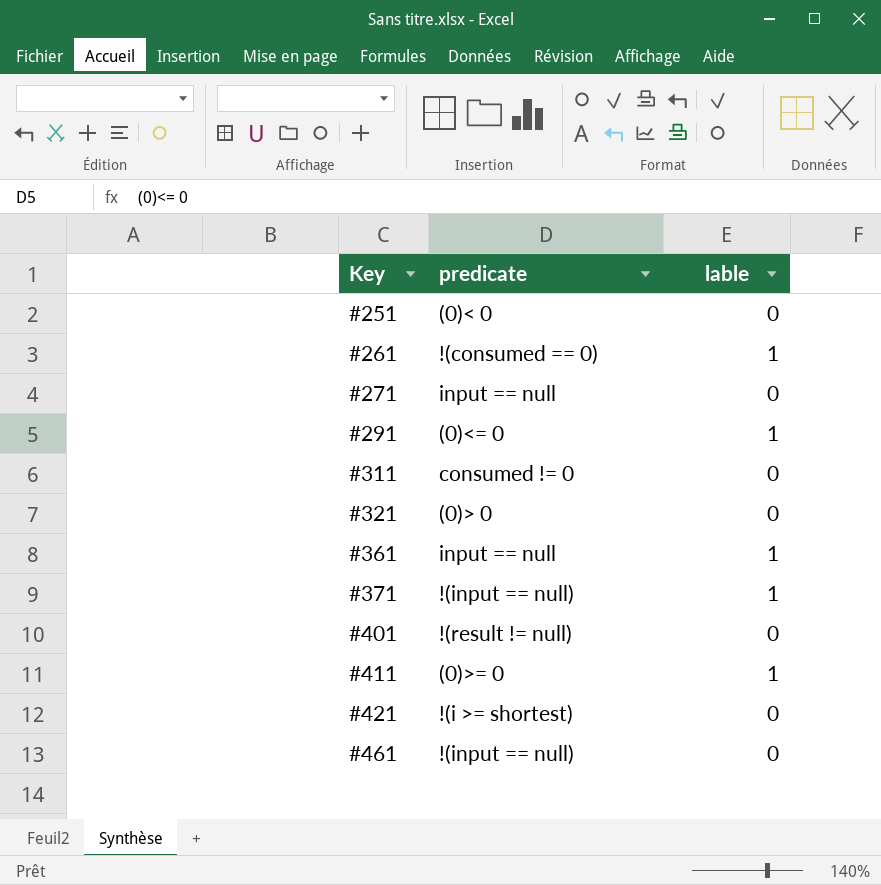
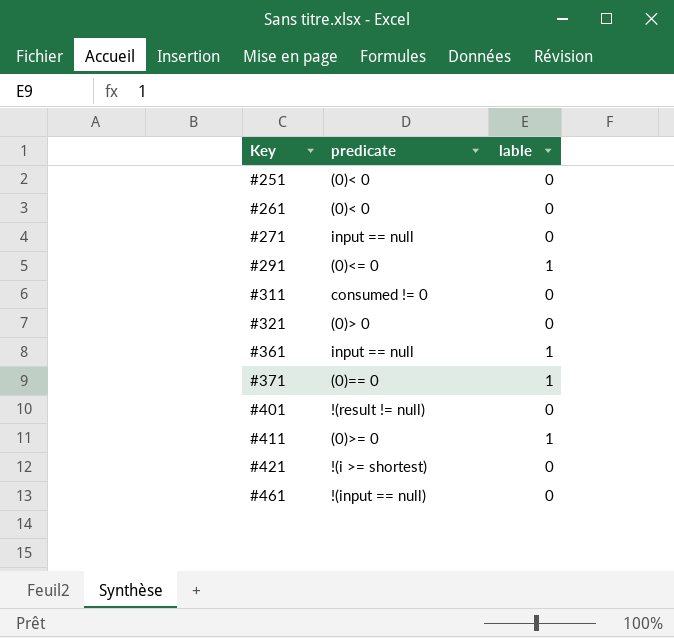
#261 | predicate: !(consumed == 0) -> (0)< 0
#261 | lable: 1 -> 0
#371 | predicate: !(input == null) -> (0)== 0

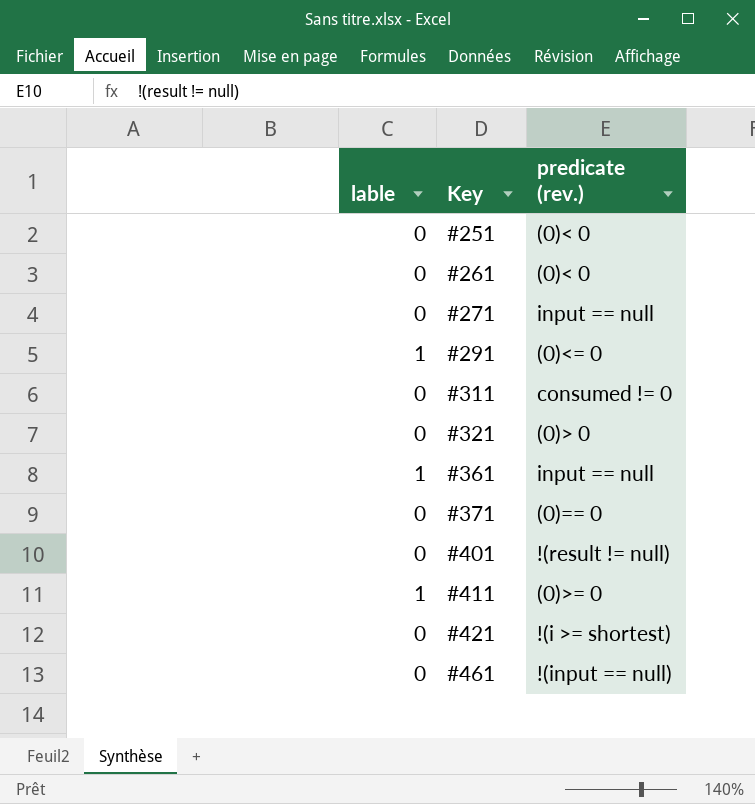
column lable | position: 3 -> 1
column name: predicate -> predicate (rev.)
#371 | lable: 1 -> 0

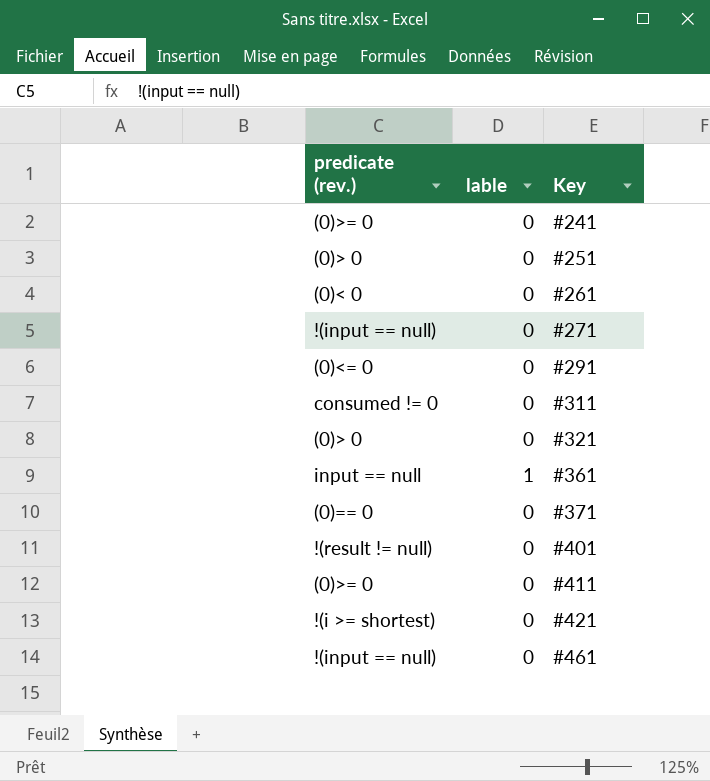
column predicate (rev.) | position: 3 -> 1
row #241: none -> (0)>= 0 | 0
#251 | predicate (rev.): (0)< 0 -> (0)> 0
#271 | predicate (rev.): input == null -> !(input == null)
#291 | lable: 1 -> 0
#411 | lable: 1 -> 0

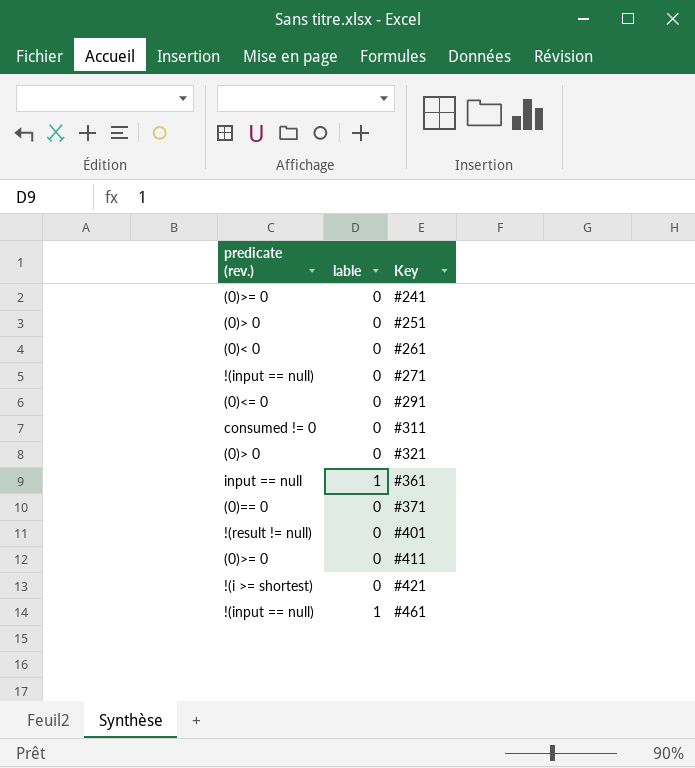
#461 | lable: 0 -> 1

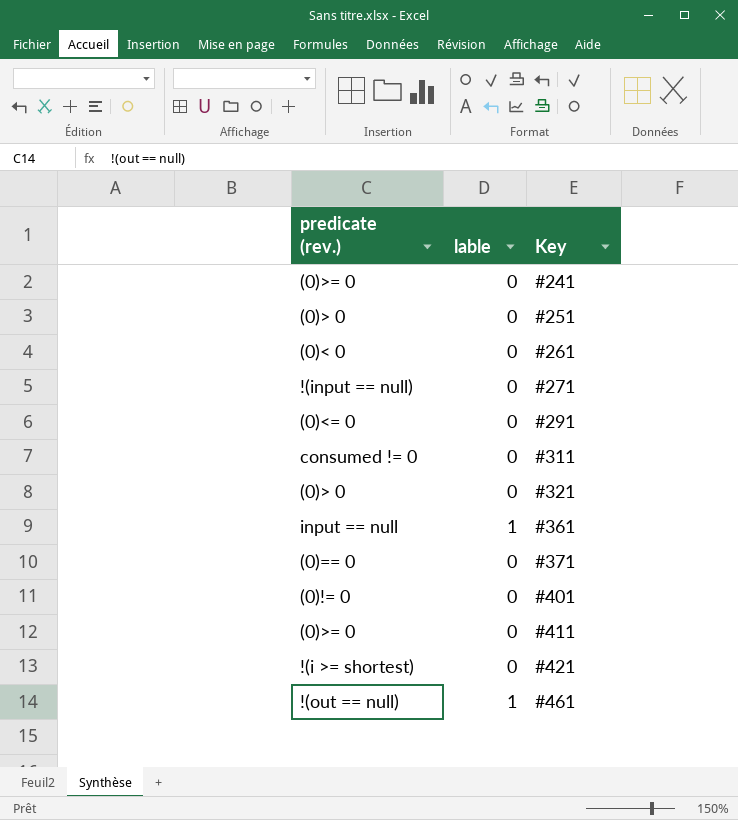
#401 | predicate (rev.): !(result != null) -> (0)!= 0
#461 | predicate (rev.): !(input == null) -> !(out == null)

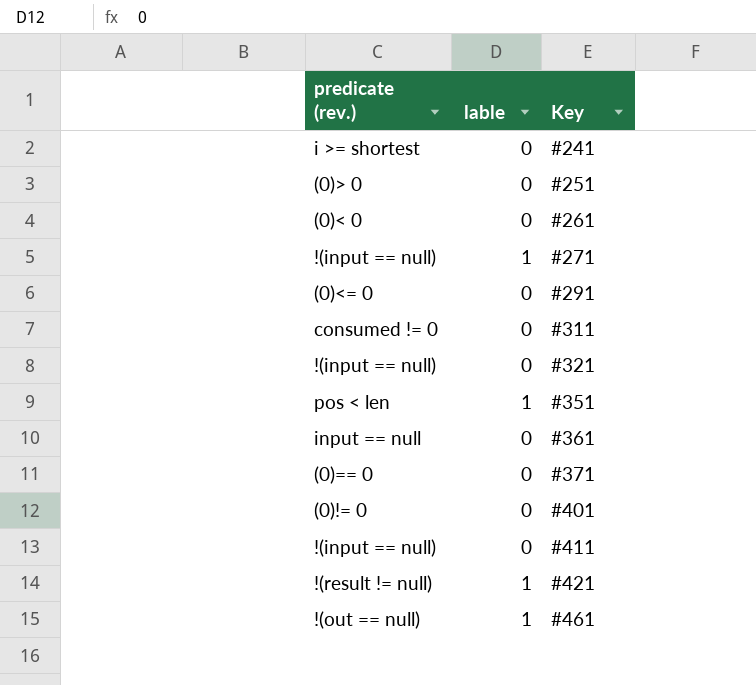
#241 | predicate (rev.): (0)>= 0 -> i >= shortest
#271 | lable: 0 -> 1
#321 | predicate (rev.): (0)> 0 -> !(input == null)
row #351: none -> pos < len | 1
#361 | lable: 1 -> 0
#411 | predicate (rev.): (0)>= 0 -> !(input == null)
#421 | predicate (rev.): !(i >= shortest) -> !(result != null)
#421 | lable: 0 -> 1

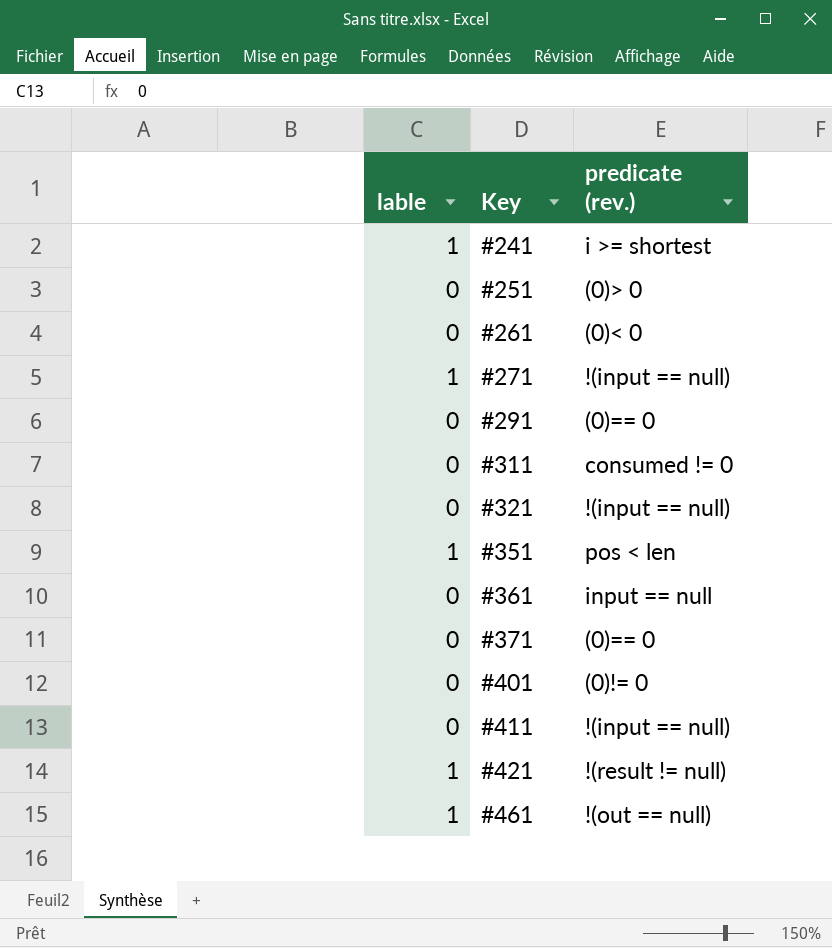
column predicate (rev.) | position: 1 -> 3
#241 | lable: 0 -> 1
#291 | predicate (rev.): (0)<= 0 -> (0)== 0

